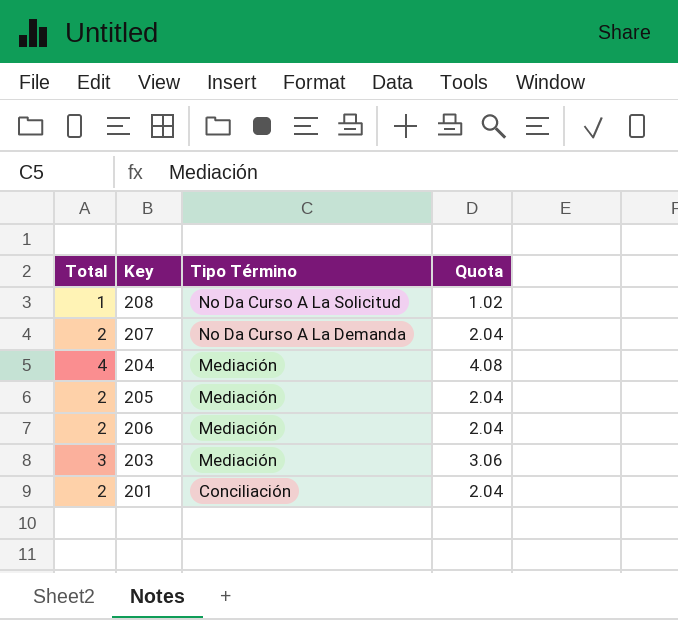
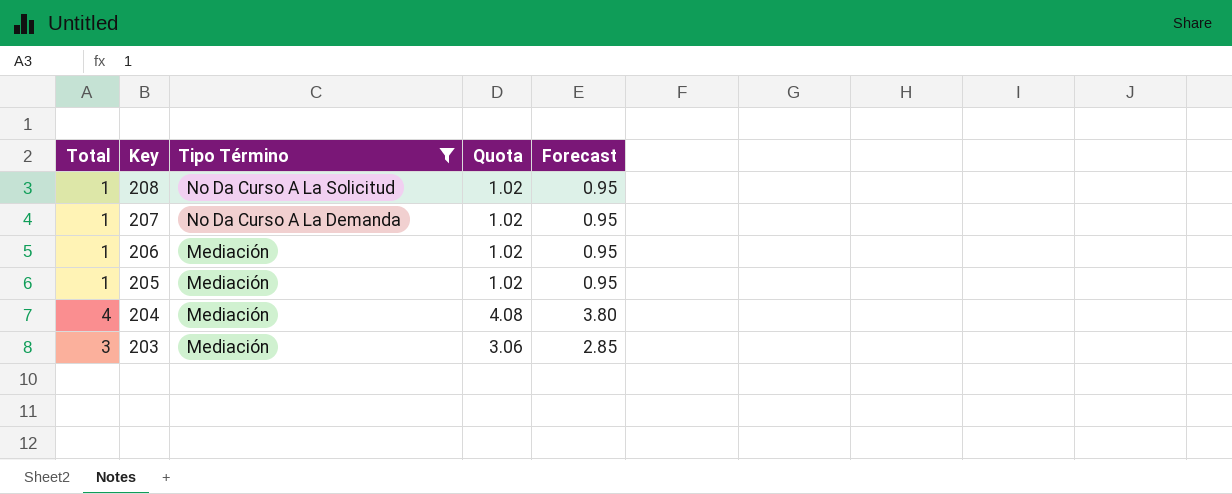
filter: none -> Tipo Término != Conciliación
row order: Tipo Término descending -> Key descending
column Forecast | formula: none -> [Total] * 0.95
207 | Total: 2 -> 1
207 | Quota: 2.04 -> 1.02
206 | Total: 2 -> 1
206 | Quota: 2.04 -> 1.02
205 | Total: 2 -> 1
205 | Quota: 2.04 -> 1.02

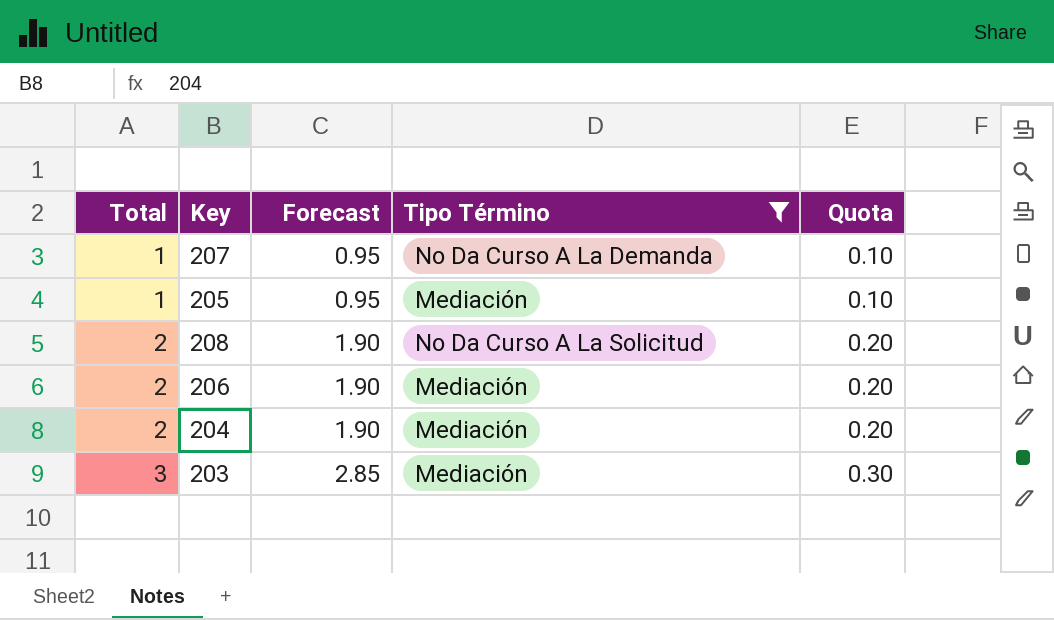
row order: Key descending -> Total ascending
column Forecast | position: 5 -> 3
column Quota | formula: [Total] * 1.02 -> [Total] * 0.1
208 | Total: 1 -> 2
208 | Forecast: 0.95 -> 1.90
206 | Total: 1 -> 2
206 | Forecast: 0.95 -> 1.90
204 | Total: 4 -> 2
204 | Forecast: 3.80 -> 1.90

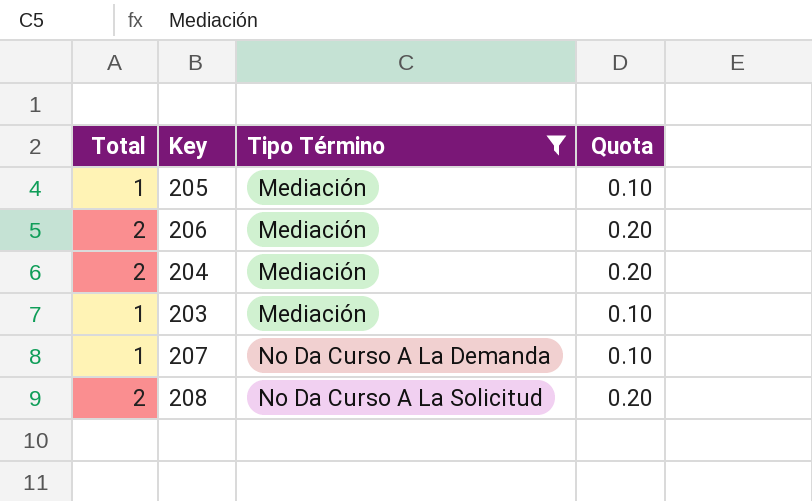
row order: Total ascending -> Tipo Término ascending
column Forecast | formula: [Total] * 0.95 -> none
203 | Total: 3 -> 1
203 | Quota: 0.30 -> 0.10

